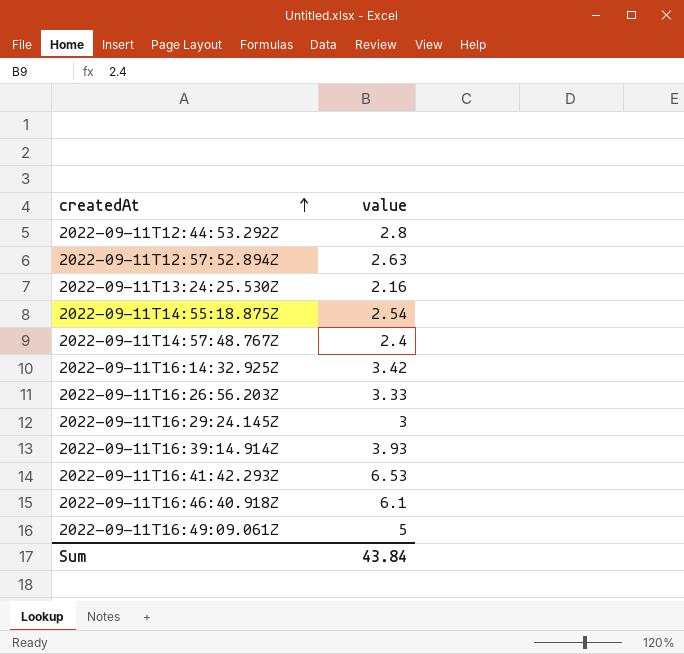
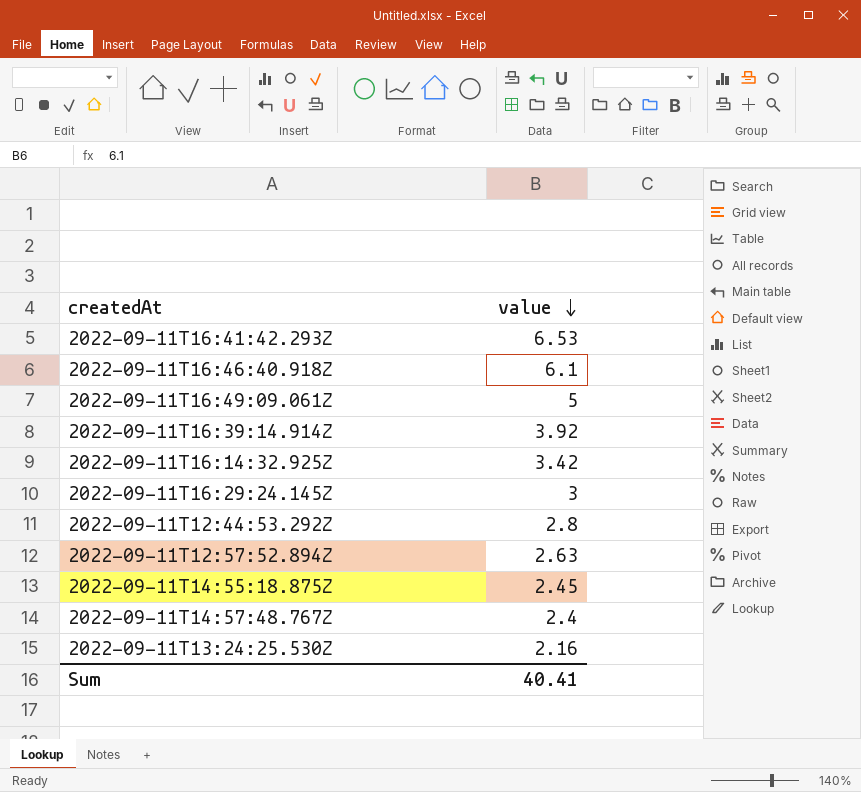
row order: createdAt ascending -> value descending
row 2022-09-11T16:26:56.203Z: 3.33 -> none
2022-09-11T16:39:14.914Z | value: 3.93 -> 3.92
2022-09-11T14:55:18.875Z | value: 2.54 -> 2.45
Sum | value: 43.84 -> 40.41

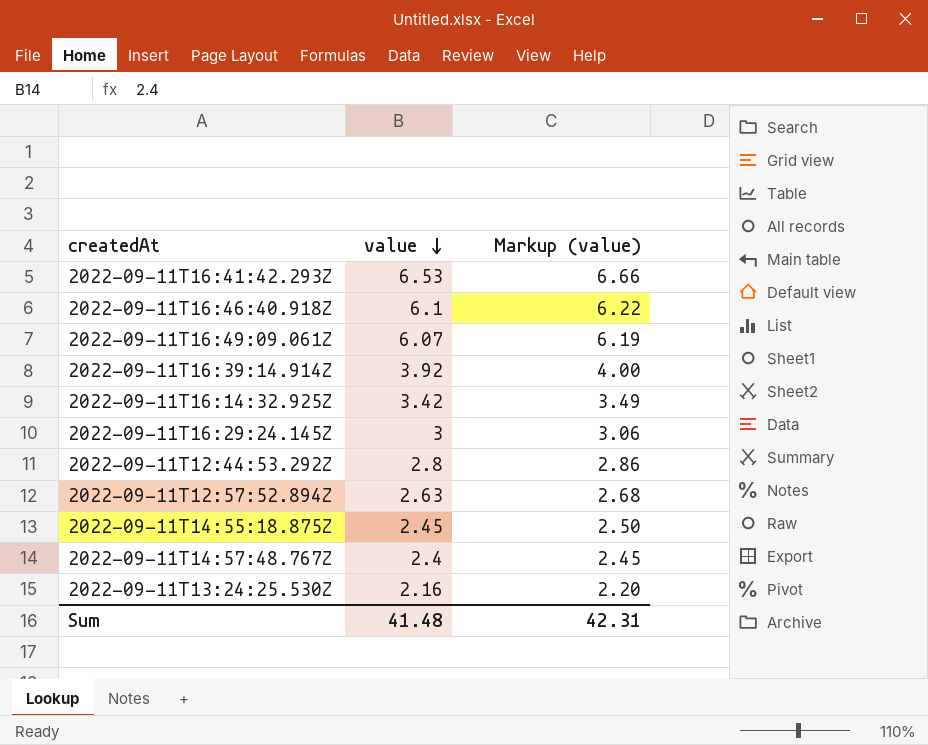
column Markup (value) | formula: none -> [value] * 1.02
2022-09-11T16:49:09.061Z | value: 5 -> 6.07
Sum | value: 40.41 -> 41.48

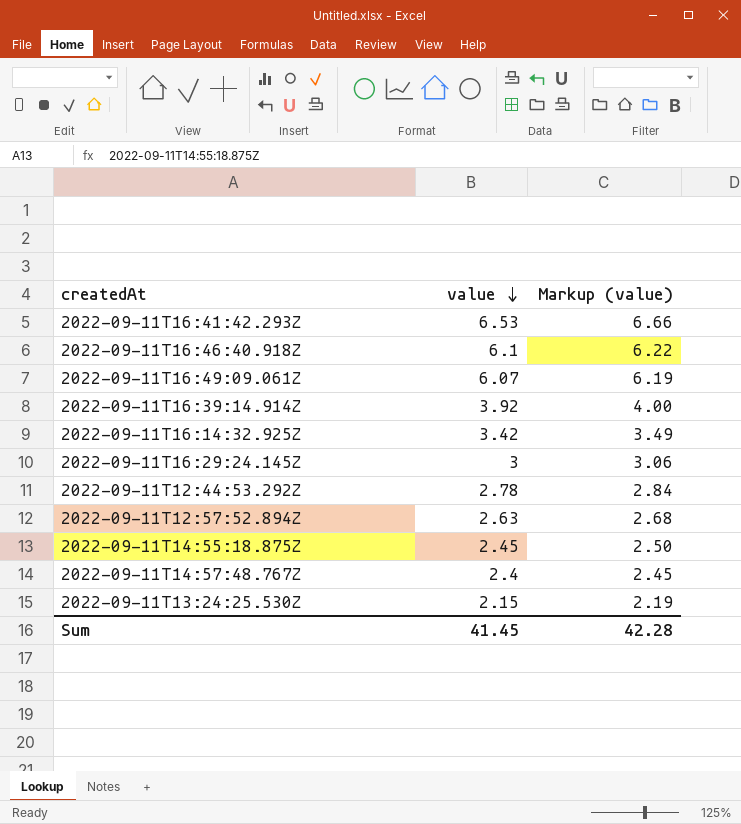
2022-09-11T12:44:53.292Z | value: 2.8 -> 2.78
2022-09-11T12:44:53.292Z | Markup (value): 2.86 -> 2.84
2022-09-11T13:24:25.530Z | value: 2.16 -> 2.15
2022-09-11T13:24:25.530Z | Markup (value): 2.20 -> 2.19
Sum | value: 41.48 -> 41.45
Sum | Markup (value): 42.31 -> 42.28

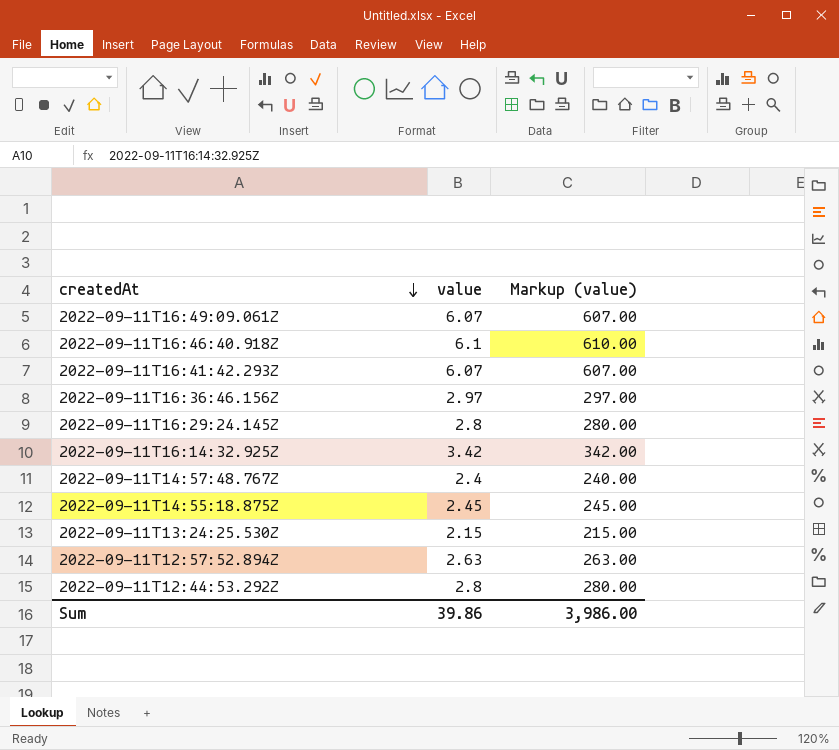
row order: value descending -> createdAt descending
column Markup (value) | formula: [value] * 1.02 -> [value] * 100
row 2022-09-11T16:39:14.914Z: 3.92 | 4.00 -> none
2022-09-11T16:41:42.293Z | value: 6.53 -> 6.07
row 2022-09-11T16:36:46.156Z: none -> 2.97 | 297.00
2022-09-11T16:29:24.145Z | value: 3 -> 2.8
2022-09-11T12:44:53.292Z | value: 2.78 -> 2.8
Sum | value: 41.45 -> 39.86
Sum | Markup (value): 42.28 -> 3,986.00

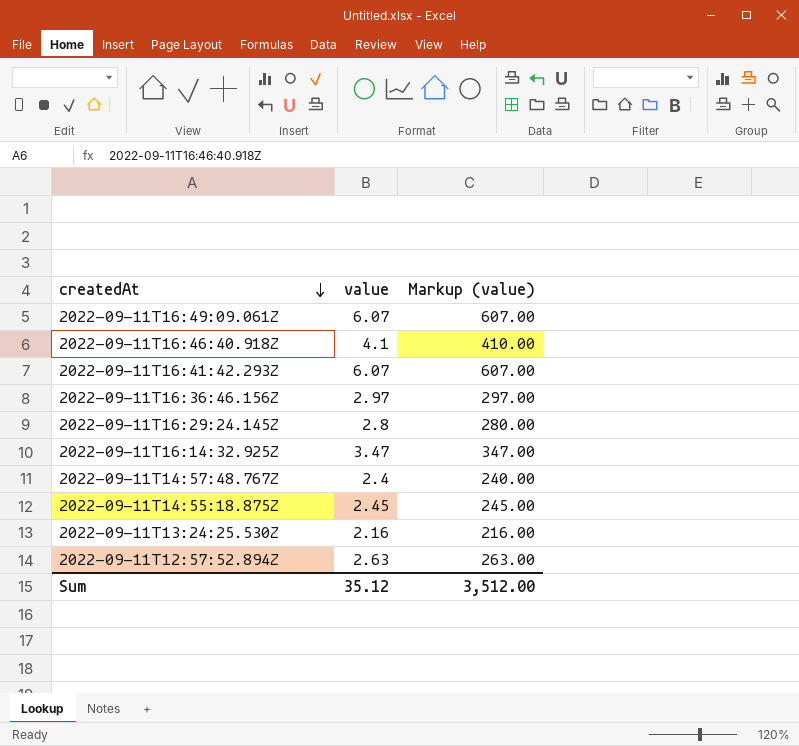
row 2022-09-11T12:44:53.292Z: 2.8 | 280.00 -> none
2022-09-11T16:46:40.918Z | value: 6.1 -> 4.1
2022-09-11T16:46:40.918Z | Markup (value): 610.00 -> 410.00
2022-09-11T16:14:32.925Z | value: 3.42 -> 3.47
2022-09-11T16:14:32.925Z | Markup (value): 342.00 -> 347.00
2022-09-11T13:24:25.530Z | value: 2.15 -> 2.16
2022-09-11T13:24:25.530Z | Markup (value): 215.00 -> 216.00
Sum | value: 39.86 -> 35.12
Sum | Markup (value): 3,986.00 -> 3,512.00

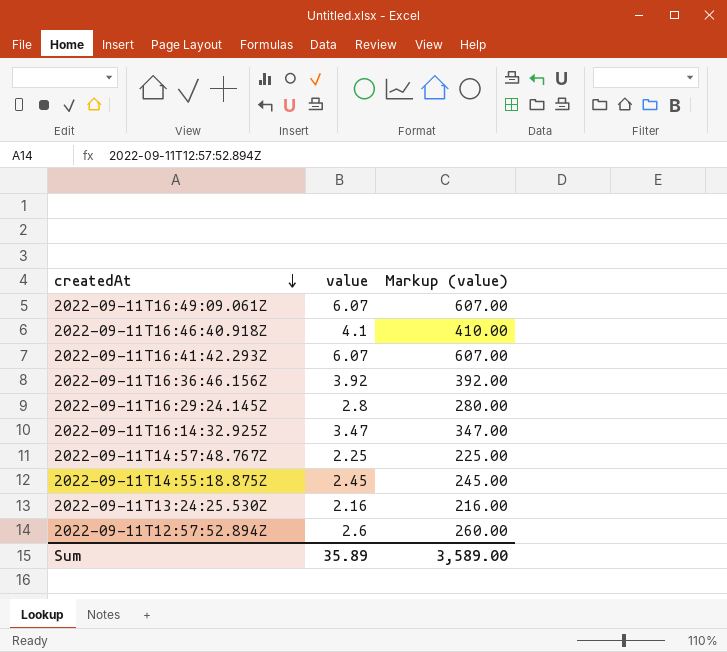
2022-09-11T16:36:46.156Z | value: 2.97 -> 3.92
2022-09-11T16:36:46.156Z | Markup (value): 297.00 -> 392.00
2022-09-11T14:57:48.767Z | value: 2.4 -> 2.25
2022-09-11T14:57:48.767Z | Markup (value): 240.00 -> 225.00
2022-09-11T12:57:52.894Z | value: 2.63 -> 2.6
2022-09-11T12:57:52.894Z | Markup (value): 263.00 -> 260.00
Sum | value: 35.12 -> 35.89
Sum | Markup (value): 3,512.00 -> 3,589.00

